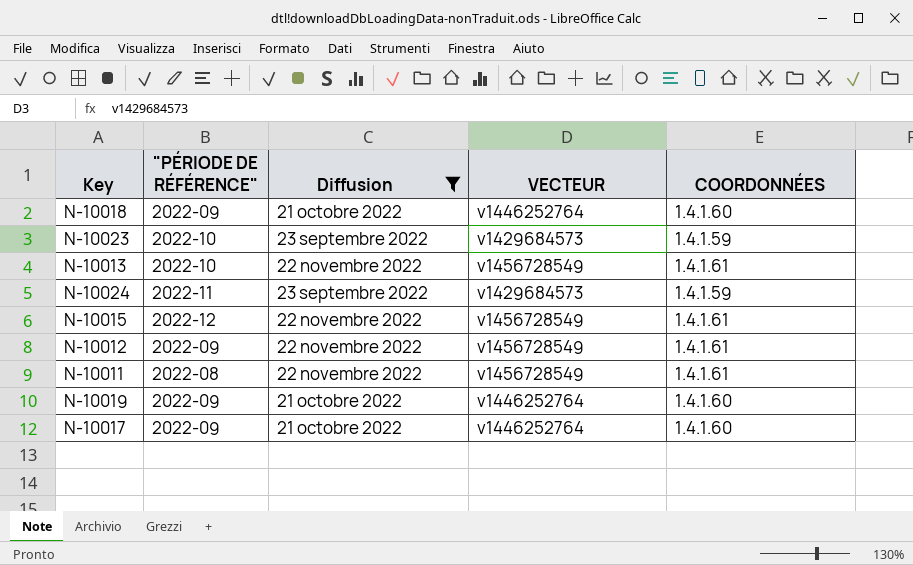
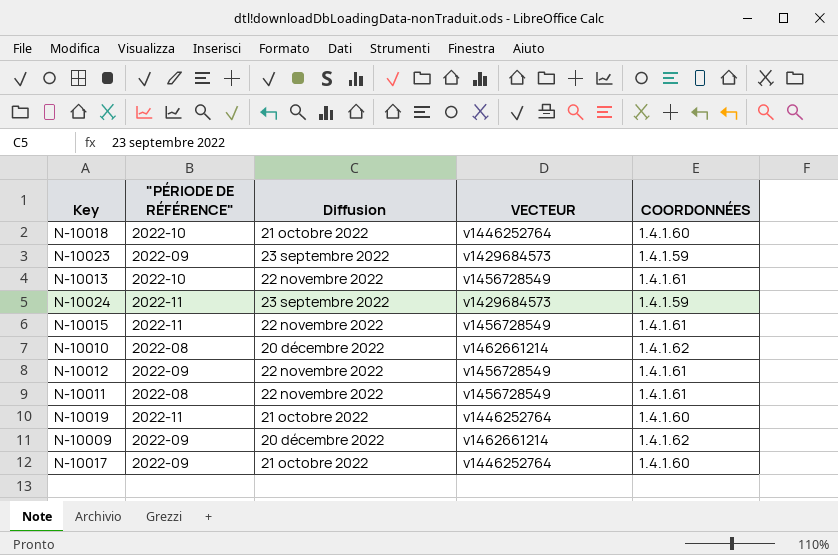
filter: Diffusion != 20 décembre 2022 -> none
N-10018 | "PÉRIODE DE RÉFÉRENCE": 2022-09 -> 2022-10
N-10023 | "PÉRIODE DE RÉFÉRENCE": 2022-10 -> 2022-09
N-10015 | "PÉRIODE DE RÉFÉRENCE": 2022-12 -> 2022-11
N-10019 | "PÉRIODE DE RÉFÉRENCE": 2022-09 -> 2022-11

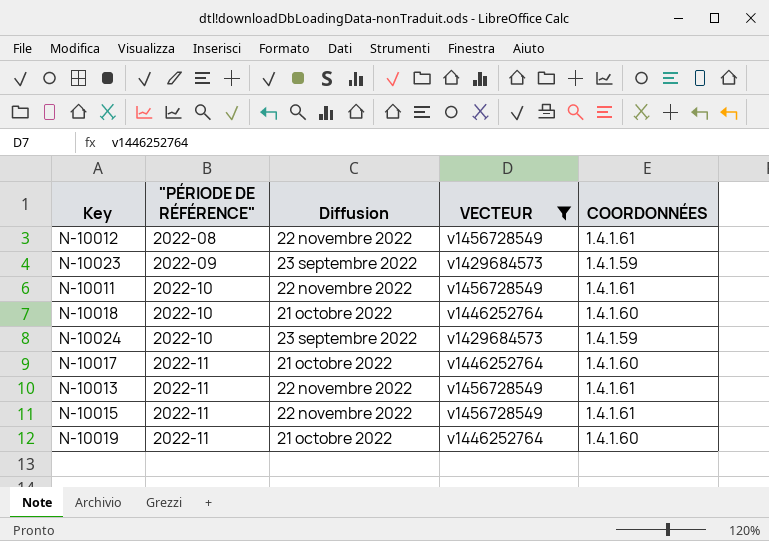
filter: none -> VECTEUR != v1462661214
row order: none -> "PÉRIODE DE RÉFÉRENCE" ascending
N-10012 | "PÉRIODE DE RÉFÉRENCE": 2022-09 -> 2022-08
N-10011 | "PÉRIODE DE RÉFÉRENCE": 2022-08 -> 2022-10
N-10024 | "PÉRIODE DE RÉFÉRENCE": 2022-11 -> 2022-10
N-10017 | "PÉRIODE DE RÉFÉRENCE": 2022-09 -> 2022-11
N-10013 | "PÉRIODE DE RÉFÉRENCE": 2022-10 -> 2022-11

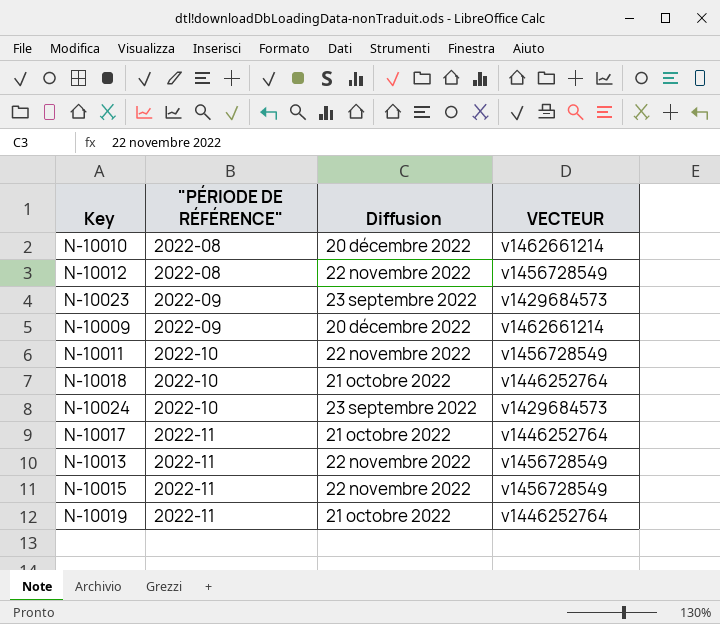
filter: VECTEUR != v1462661214 -> none
column COORDONNÉES | position: 5 -> none

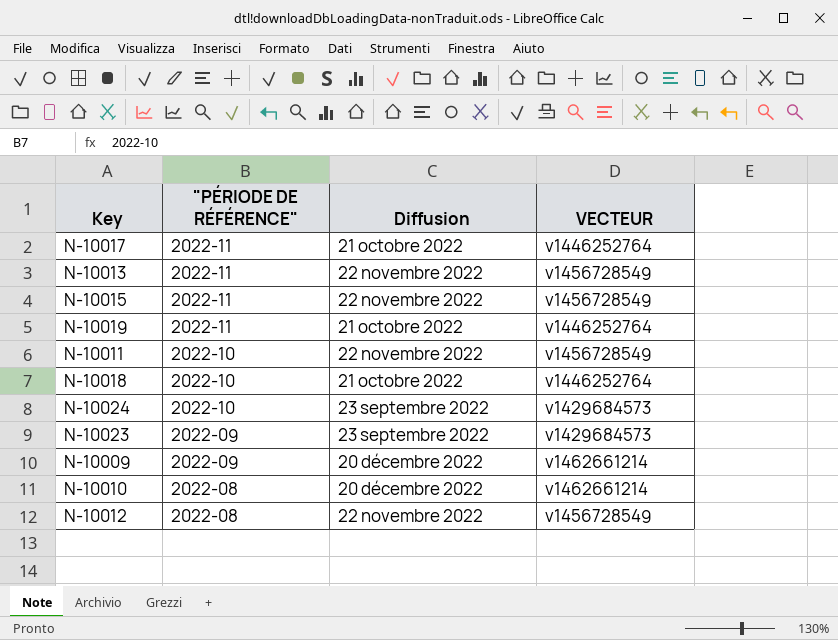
row order: "PÉRIODE DE RÉFÉRENCE" ascending -> "PÉRIODE DE RÉFÉRENCE" descending

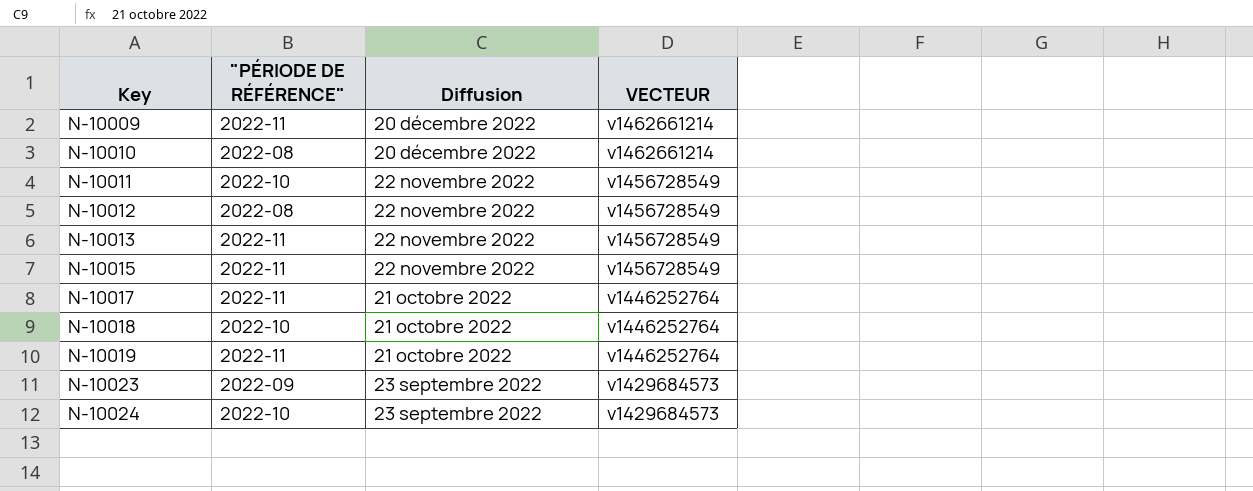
row order: "PÉRIODE DE RÉFÉRENCE" descending -> Key ascending
N-10009 | "PÉRIODE DE RÉFÉRENCE": 2022-09 -> 2022-11

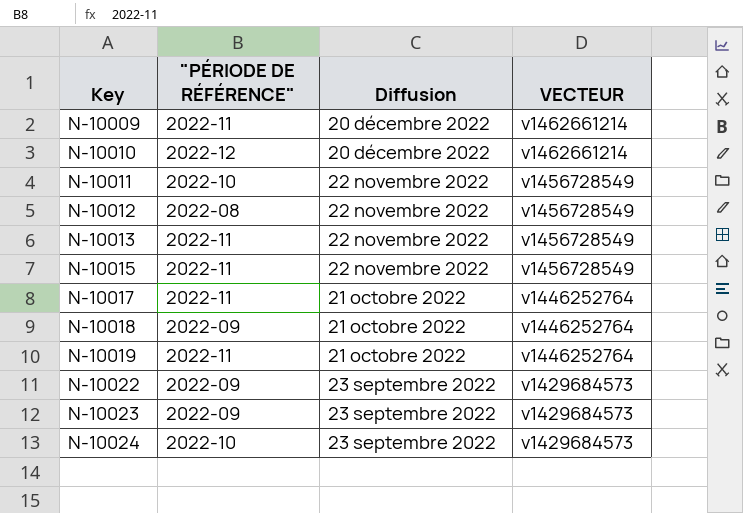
N-10010 | "PÉRIODE DE RÉFÉRENCE": 2022-08 -> 2022-12
N-10018 | "PÉRIODE DE RÉFÉRENCE": 2022-10 -> 2022-09
row N-10022: none -> 2022-09 | 23 septembre 2022 | v1429684573

